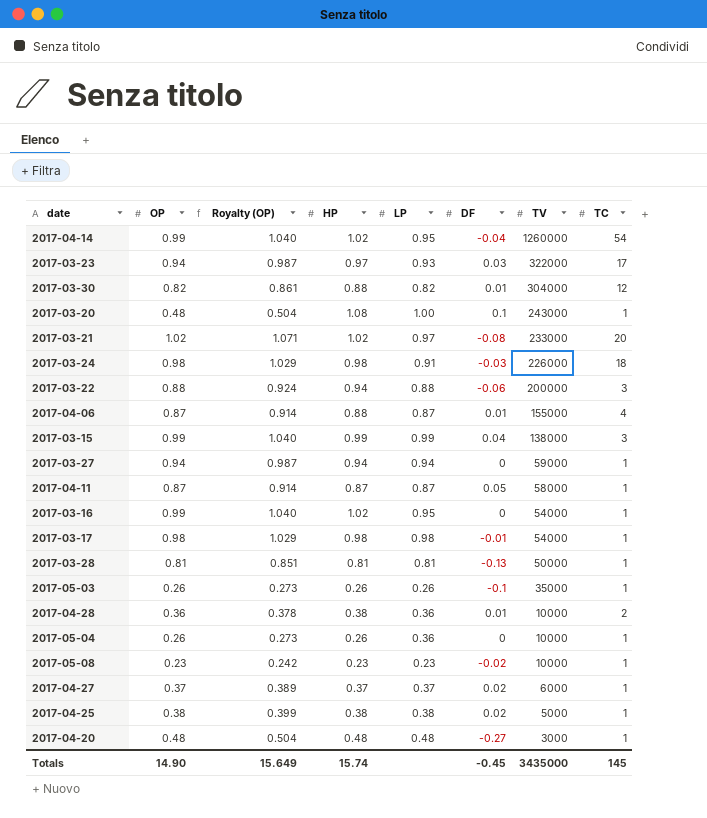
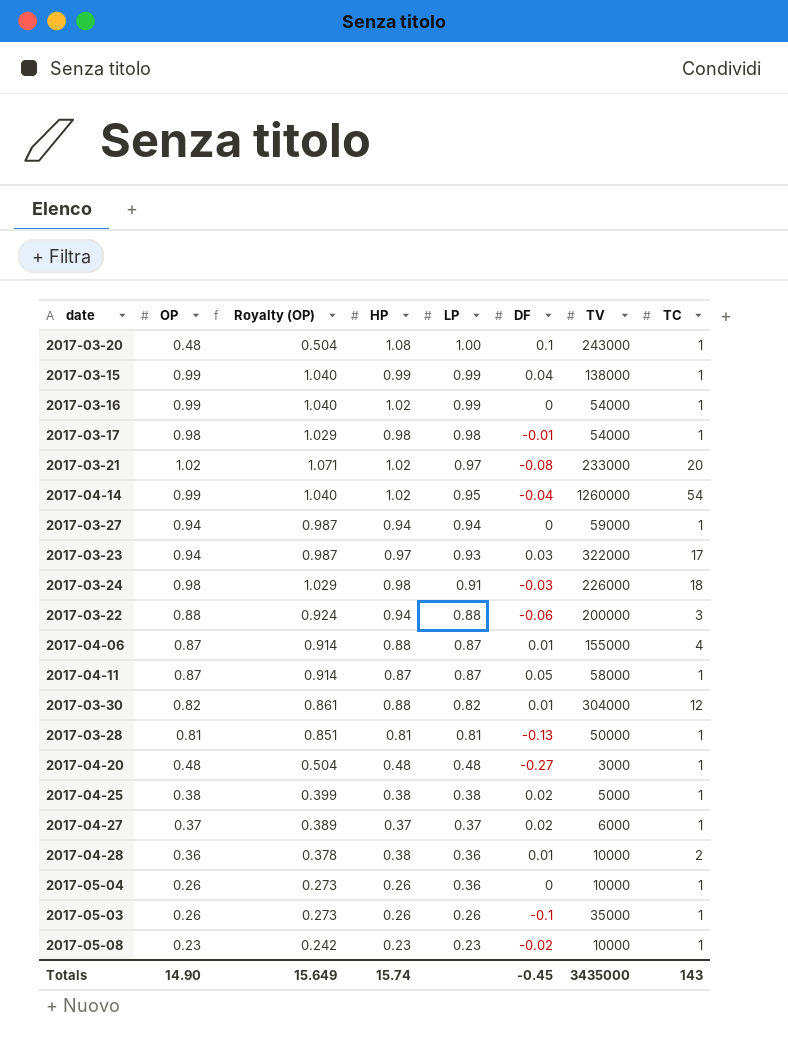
row order: TV descending -> LP descending
2017-03-15 | TC: 3 -> 1
2017-03-16 | LP: 0.95 -> 0.99
Totals | TC: 145 -> 143

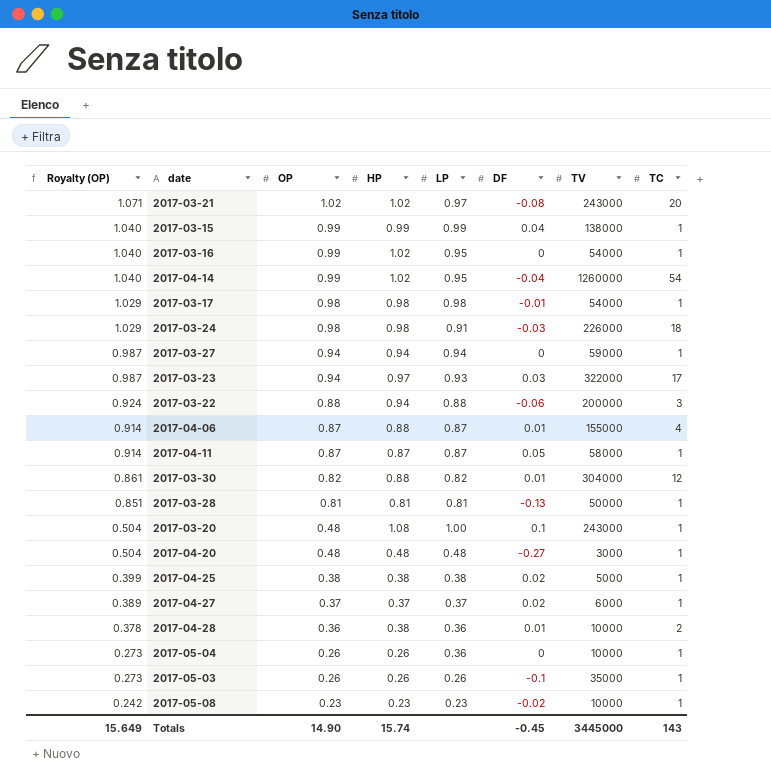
row order: LP descending -> Royalty (OP) descending
column Royalty (OP) | position: 3 -> 1
2017-03-21 | TV: 233000 -> 243000
2017-03-16 | LP: 0.99 -> 0.95
Totals | TV: 3435000 -> 3445000

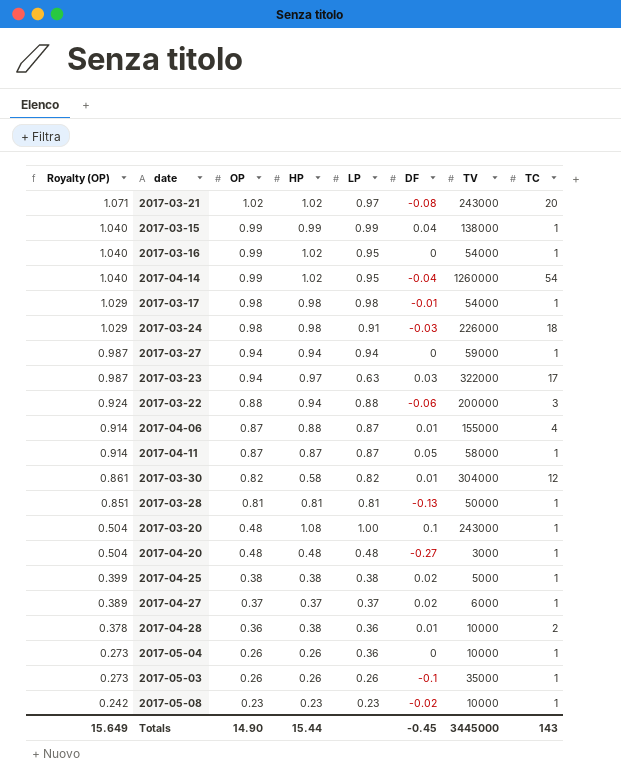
2017-03-23 | LP: 0.93 -> 0.63
2017-03-30 | HP: 0.88 -> 0.58
Totals | HP: 15.74 -> 15.44

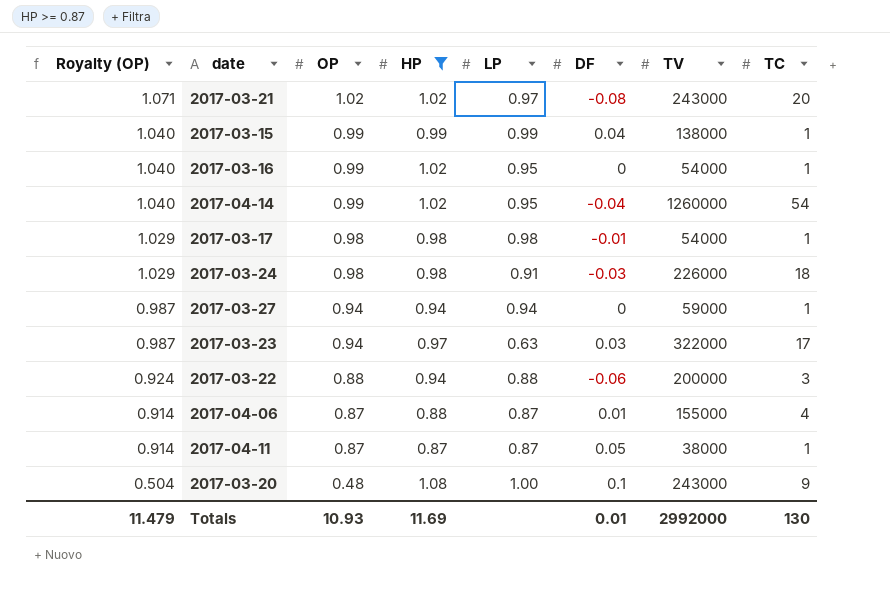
filter: none -> HP >= 0.87
2017-04-11 | TV: 58000 -> 38000
2017-03-20 | TC: 1 -> 9
Totals | Royalty (OP): 15.649 -> 11.479
Totals | OP: 14.90 -> 10.93
Totals | HP: 15.44 -> 11.69
Totals | DF: -0.45 -> 0.01
Totals | TV: 3445000 -> 2992000
Totals | TC: 143 -> 130

